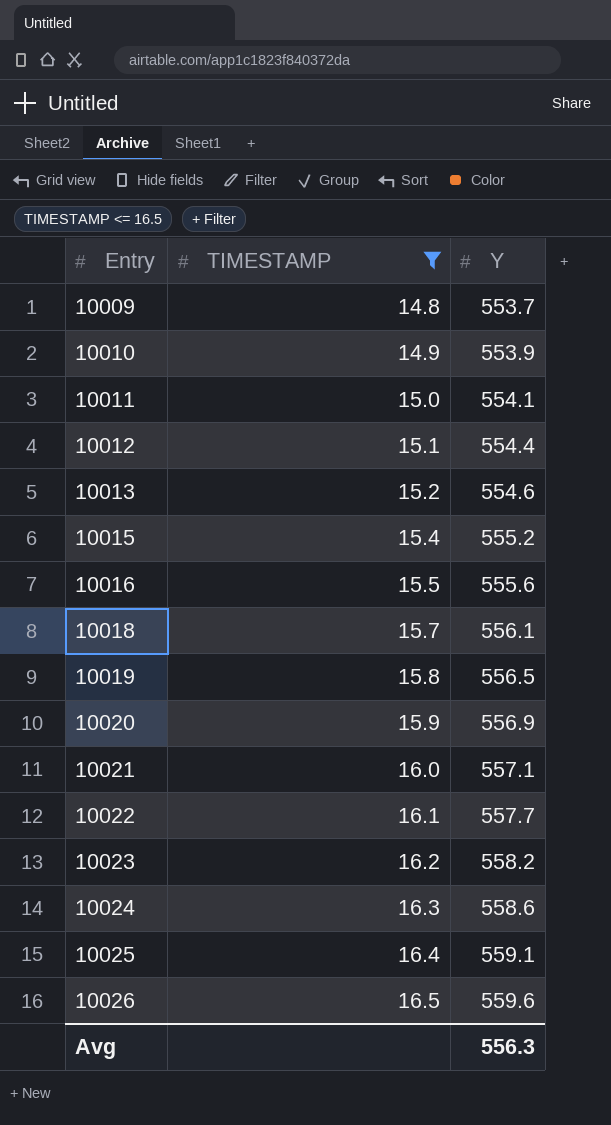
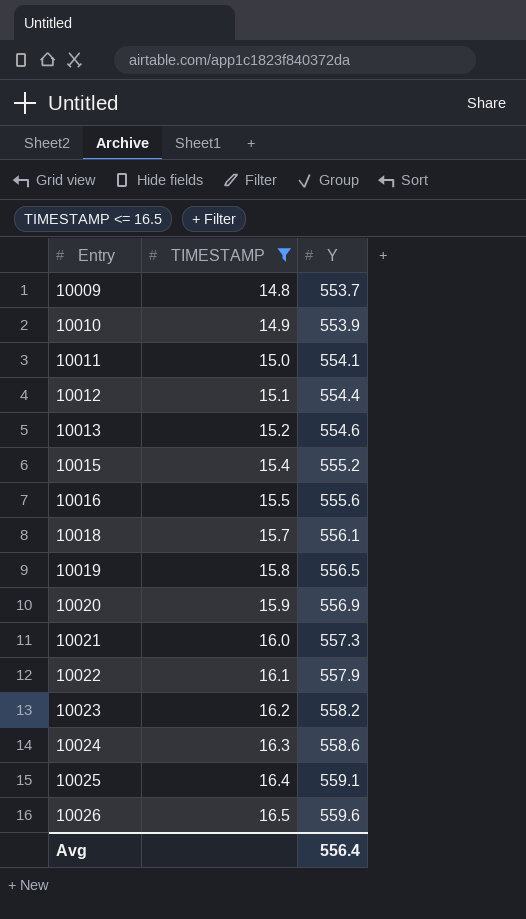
10021 | Y: 557.1 -> 557.3
10022 | Y: 557.7 -> 557.9
Avg | Y: 556.3 -> 556.4

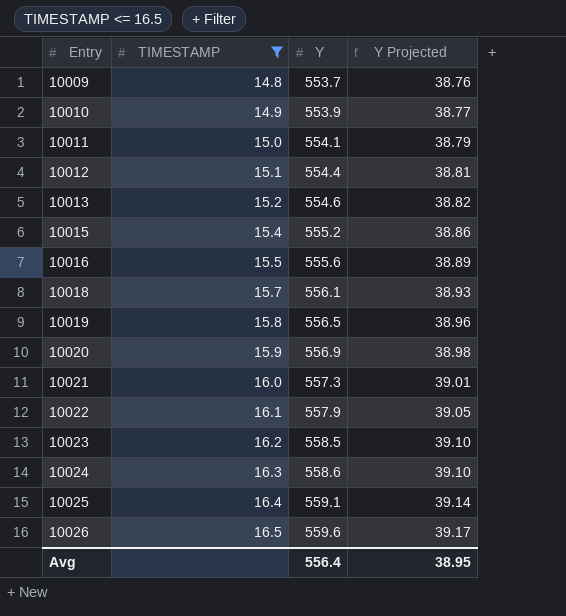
column Y Projected | formula: none -> [Y] * 0.07
10023 | Y: 558.2 -> 558.5

